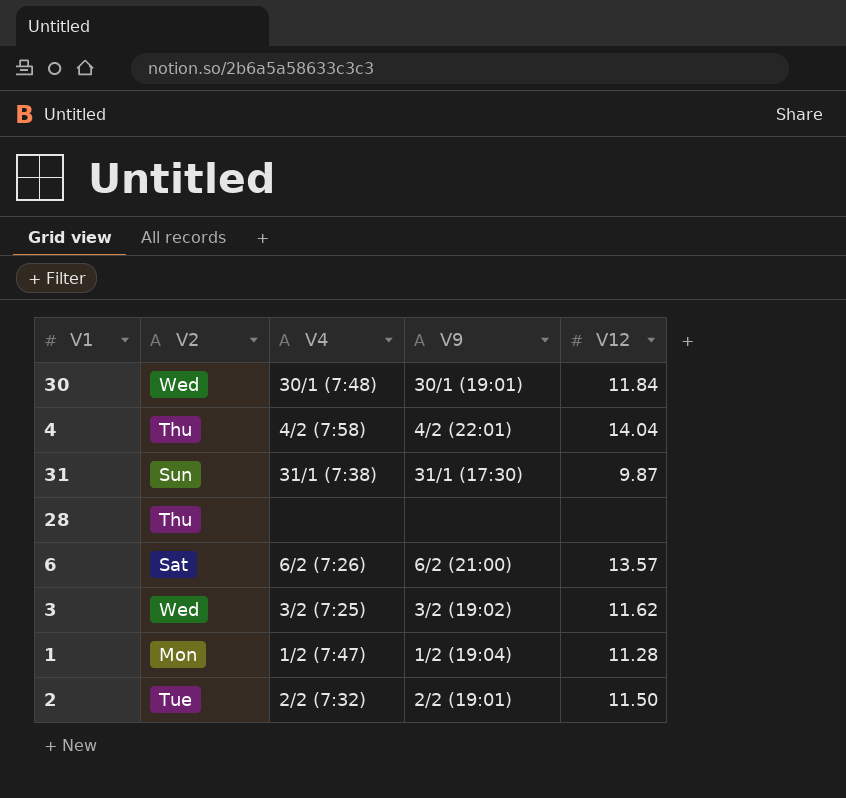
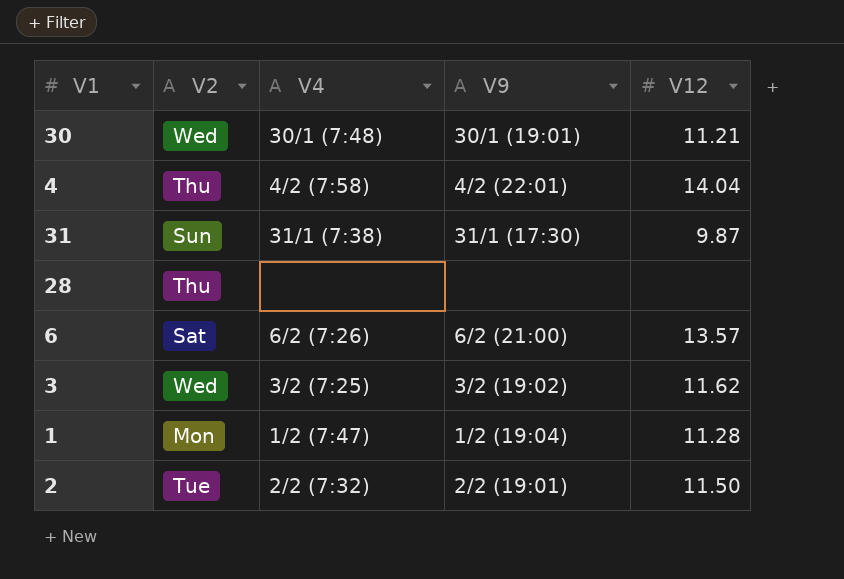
30 | V12: 11.84 -> 11.21

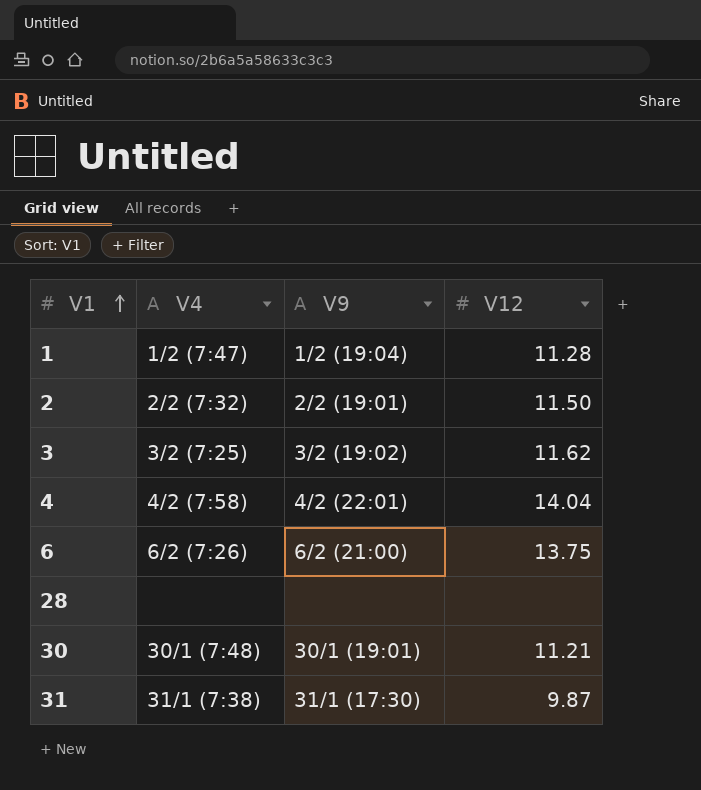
row order: none -> V1 ascending
column V2 | position: 2 -> none
6 | V12: 13.57 -> 13.75

